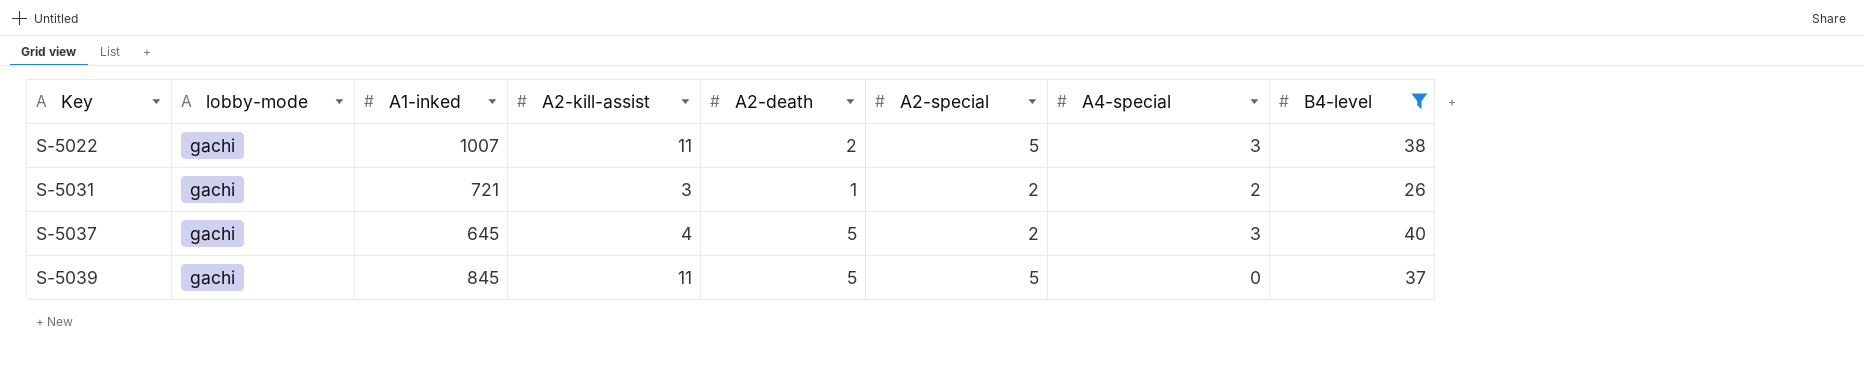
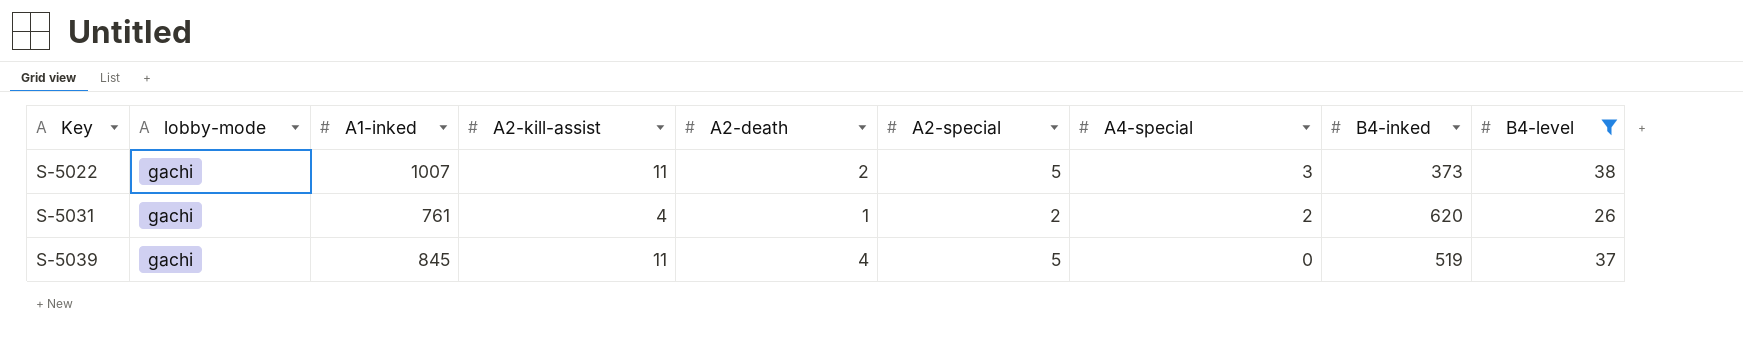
column B4-inked | position: none -> 8
row S-5037: gachi | 645 | 4 | 5 | 2 | 3 | 40 -> none
S-5031 | A1-inked: 721 -> 761
S-5031 | A2-kill-assist: 3 -> 4
S-5039 | A2-death: 5 -> 4

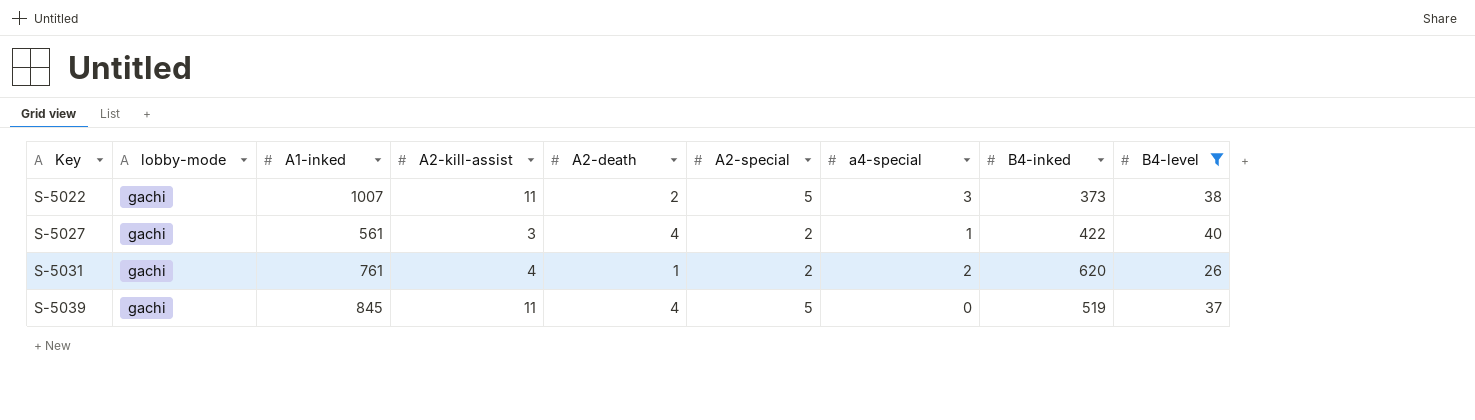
column name: A4-special -> a4-special
row S-5027: none -> gachi | 561 | 3 | 4 | 2 | 1 | 422 | 40

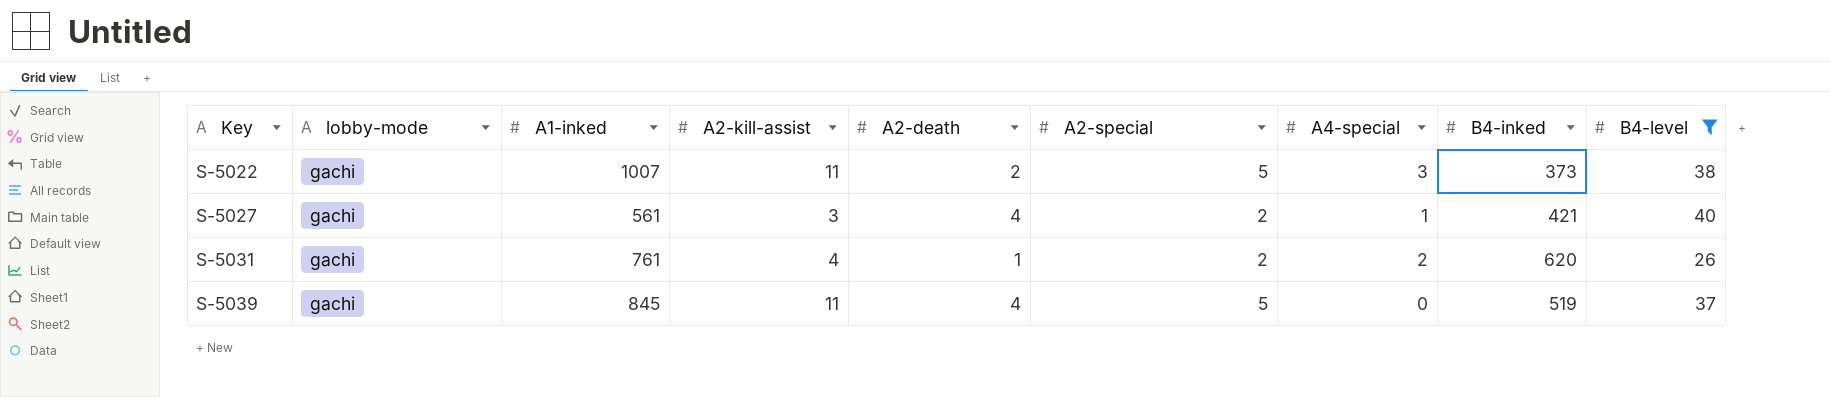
column name: a4-special -> A4-special
S-5027 | B4-inked: 422 -> 421

